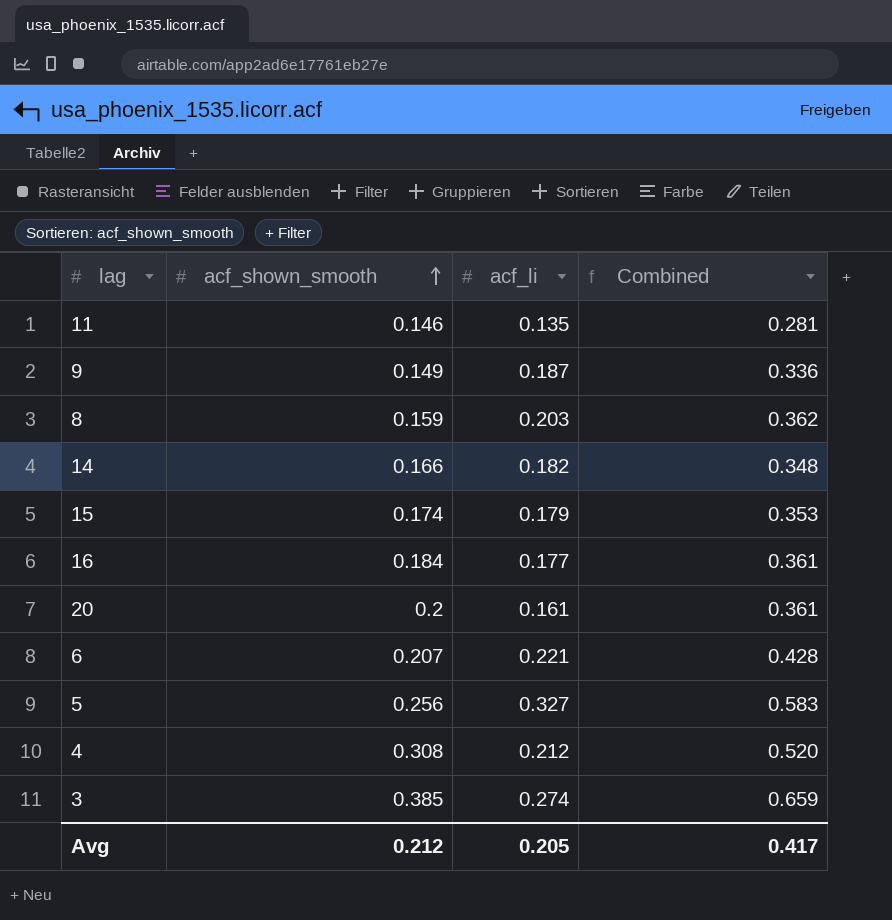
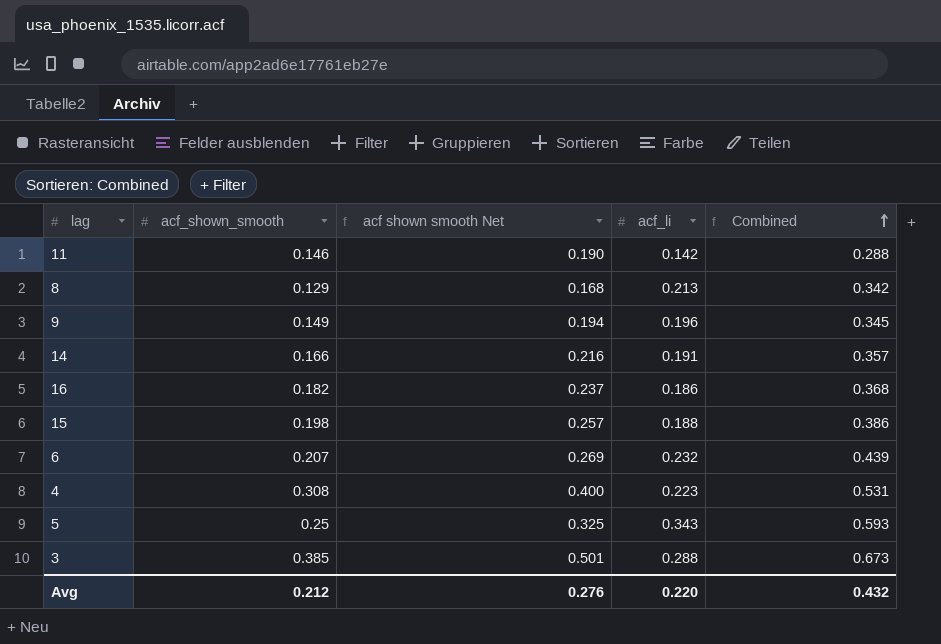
row order: acf_shown_smooth ascending -> Combined ascending
column acf shown smooth Net | formula: none -> [acf_shown_smooth] * 1.3
row 20: 0.2 | 0.161 | 0.361 -> none
11 | acf_li: 0.135 -> 0.142
11 | Combined: 0.281 -> 0.288
8 | acf_shown_smooth: 0.159 -> 0.129
8 | acf_li: 0.203 -> 0.213
8 | Combined: 0.362 -> 0.342
9 | acf_li: 0.187 -> 0.196
9 | Combined: 0.336 -> 0.345
14 | acf_li: 0.182 -> 0.191
14 | Combined: 0.348 -> 0.357
16 | acf_shown_smooth: 0.184 -> 0.182
16 | acf_li: 0.177 -> 0.186
16 | Combined: 0.361 -> 0.368
15 | acf_shown_smooth: 0.174 -> 0.198
15 | acf_li: 0.179 -> 0.188
15 | Combined: 0.353 -> 0.386
6 | acf_li: 0.221 -> 0.232
6 | Combined: 0.428 -> 0.439
4 | acf_li: 0.212 -> 0.223
4 | Combined: 0.520 -> 0.531
5 | acf_shown_smooth: 0.256 -> 0.25
5 | acf_li: 0.327 -> 0.343
5 | Combined: 0.583 -> 0.593
3 | acf_li: 0.274 -> 0.288
3 | Combined: 0.659 -> 0.673
Avg | acf_li: 0.205 -> 0.220
Avg | Combined: 0.417 -> 0.432

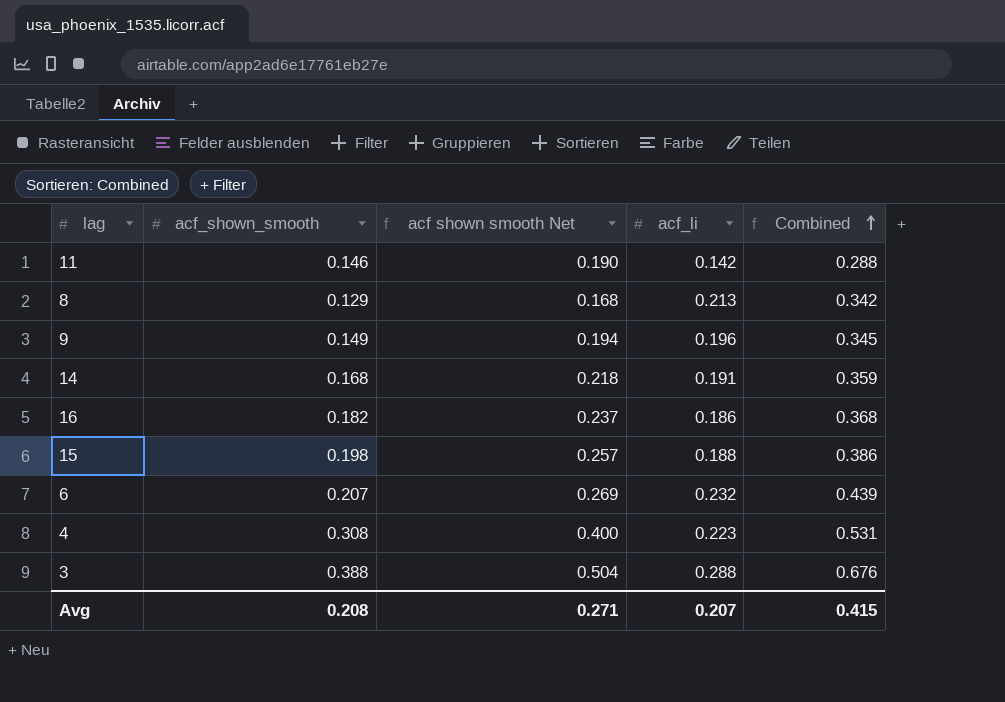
row 5: 0.25 | 0.325 | 0.343 | 0.593 -> none
14 | acf_shown_smooth: 0.166 -> 0.168
14 | acf shown smooth Net: 0.216 -> 0.218
14 | Combined: 0.357 -> 0.359
3 | acf_shown_smooth: 0.385 -> 0.388
3 | acf shown smooth Net: 0.501 -> 0.504
3 | Combined: 0.673 -> 0.676
Avg | acf_shown_smooth: 0.212 -> 0.208
Avg | acf shown smooth Net: 0.276 -> 0.271
Avg | acf_li: 0.220 -> 0.207
Avg | Combined: 0.432 -> 0.415

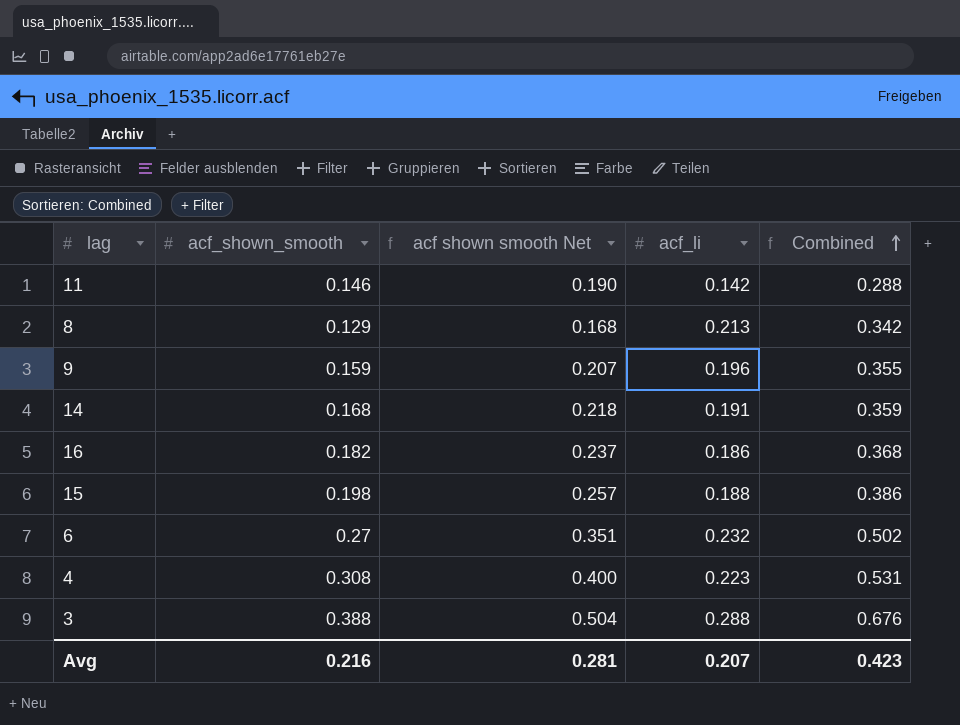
9 | acf_shown_smooth: 0.149 -> 0.159
9 | acf shown smooth Net: 0.194 -> 0.207
9 | Combined: 0.345 -> 0.355
6 | acf_shown_smooth: 0.207 -> 0.27
6 | acf shown smooth Net: 0.269 -> 0.351
6 | Combined: 0.439 -> 0.502
Avg | acf_shown_smooth: 0.208 -> 0.216
Avg | acf shown smooth Net: 0.271 -> 0.281
Avg | Combined: 0.415 -> 0.423

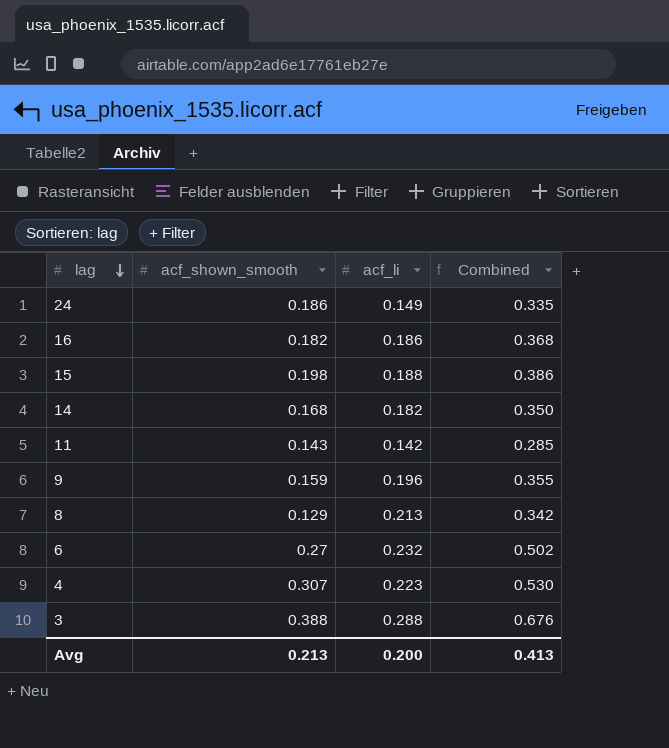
row order: Combined ascending -> lag descending
column acf shown smooth Net | formula: [acf_shown_smooth] * 1.3 -> none
row 24: none -> 0.186 | 0.149 | 0.335
14 | acf_li: 0.191 -> 0.182
14 | Combined: 0.359 -> 0.350
11 | acf_shown_smooth: 0.146 -> 0.143
11 | Combined: 0.288 -> 0.285
4 | acf_shown_smooth: 0.308 -> 0.307
4 | Combined: 0.531 -> 0.530
Avg | acf_shown_smooth: 0.216 -> 0.213
Avg | acf_li: 0.207 -> 0.200
Avg | Combined: 0.423 -> 0.413

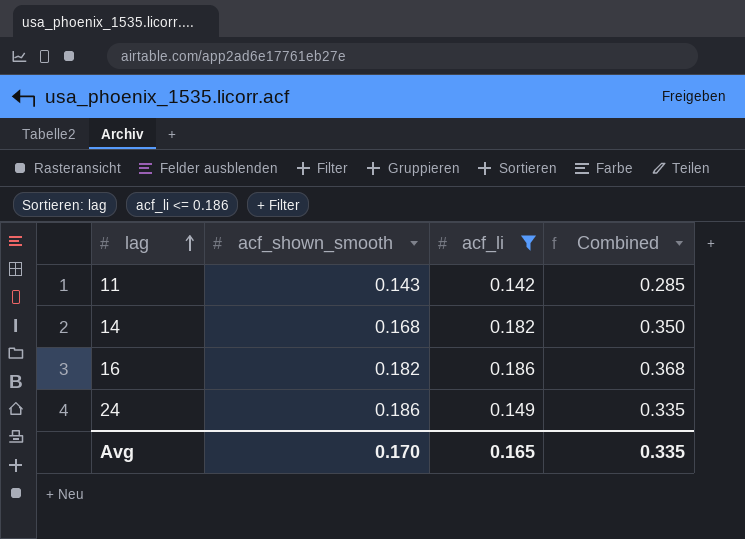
filter: none -> acf_li <= 0.186
row order: lag descending -> lag ascending
Avg | acf_shown_smooth: 0.213 -> 0.170
Avg | acf_li: 0.200 -> 0.165
Avg | Combined: 0.413 -> 0.335

